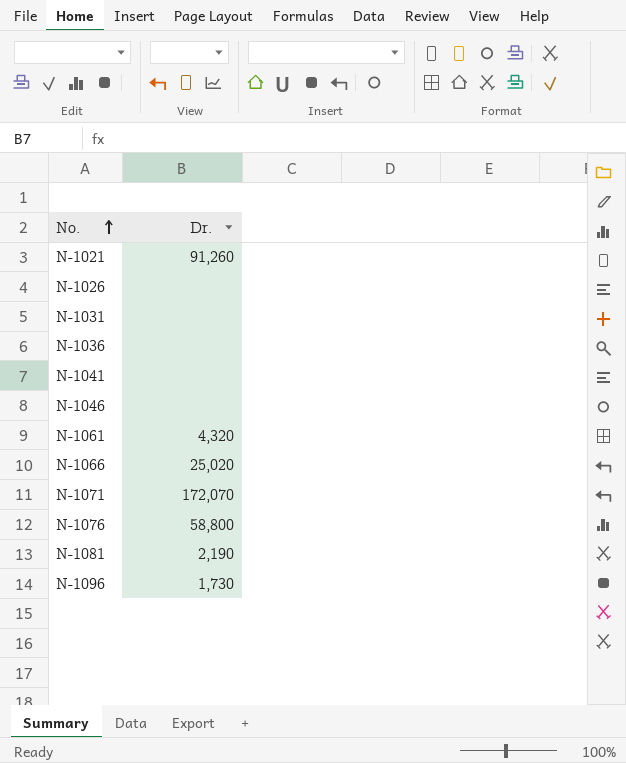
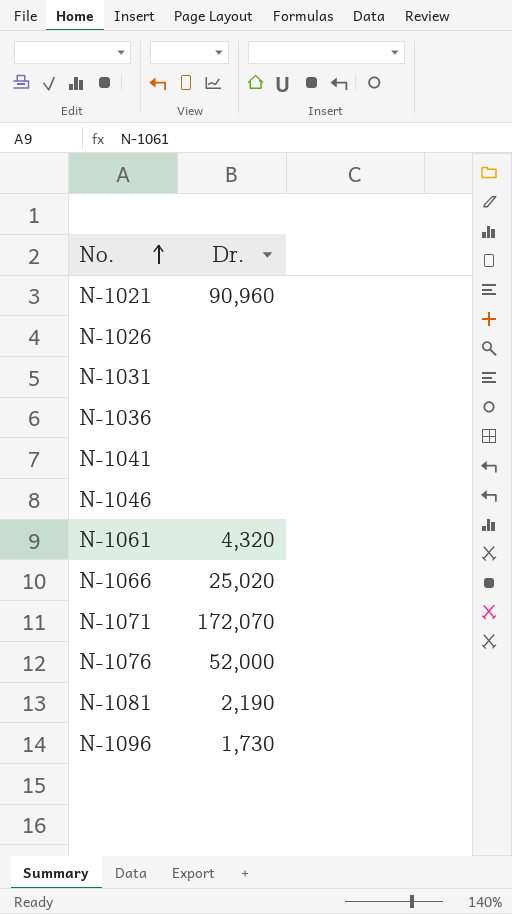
N-1021 | Dr.: 91,260 -> 90,960
N-1076 | Dr.: 58,800 -> 52,000

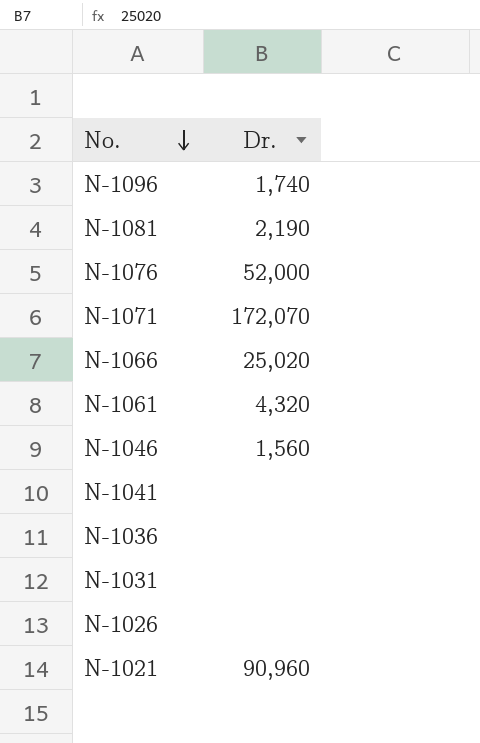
row order: No. ascending -> No. descending
N-1096 | Dr.: 1,730 -> 1,740
N-1046 | Dr.: none -> 1,560

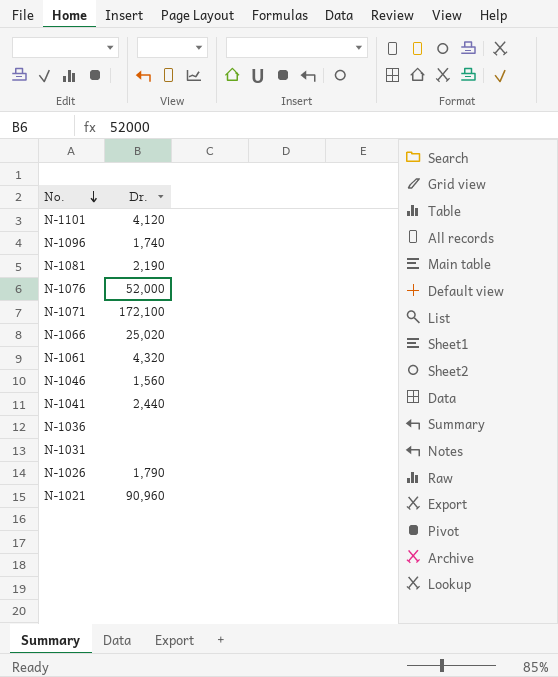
row N-1101: none -> 4,120
N-1071 | Dr.: 172,070 -> 172,100
N-1041 | Dr.: none -> 2,440
N-1026 | Dr.: none -> 1,790

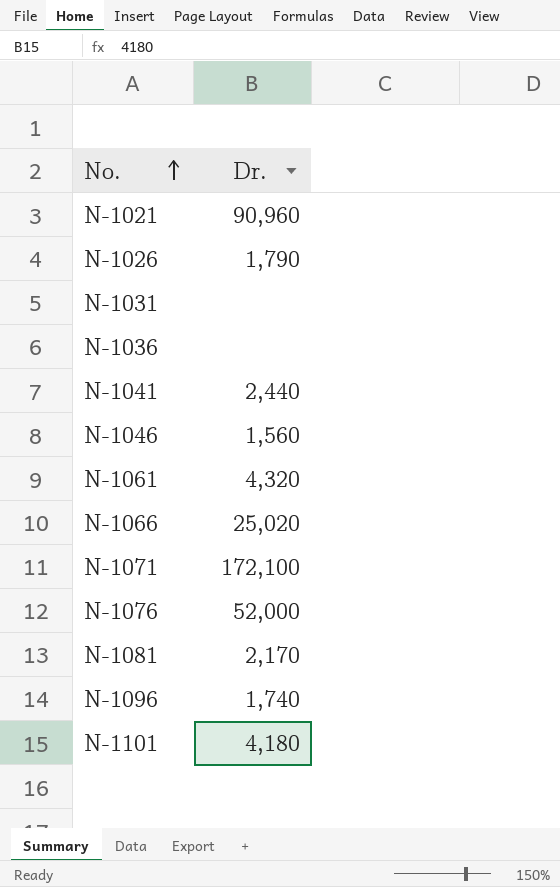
row order: No. descending -> No. ascending
N-1081 | Dr.: 2,190 -> 2,170
N-1101 | Dr.: 4,120 -> 4,180

